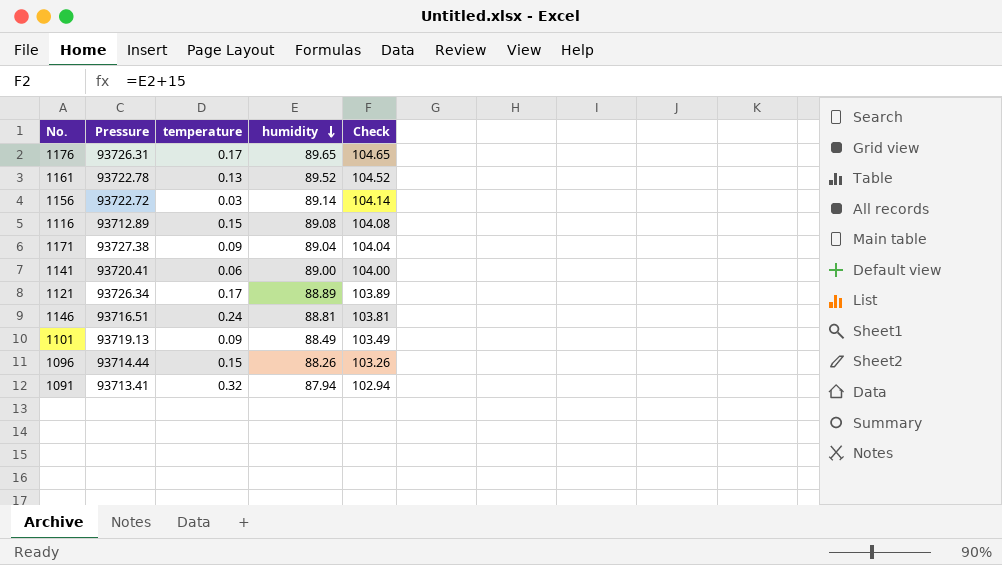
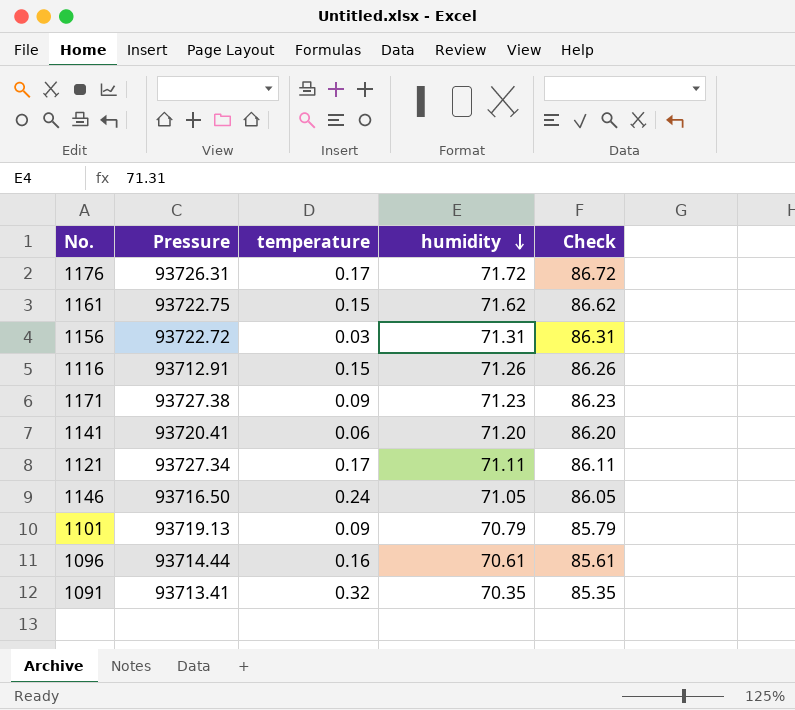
1176 | humidity: 89.65 -> 71.72
1176 | Check: 104.65 -> 86.72
1161 | Pressure: 93722.78 -> 93722.75
1161 | temperature: 0.13 -> 0.15
1161 | humidity: 89.52 -> 71.62
1161 | Check: 104.52 -> 86.62
1156 | humidity: 89.14 -> 71.31
1156 | Check: 104.14 -> 86.31
1116 | Pressure: 93712.89 -> 93712.91
1116 | humidity: 89.08 -> 71.26
1116 | Check: 104.08 -> 86.26
1171 | humidity: 89.04 -> 71.23
1171 | Check: 104.04 -> 86.23
1141 | humidity: 89.00 -> 71.20
1141 | Check: 104.00 -> 86.20
1121 | Pressure: 93726.34 -> 93727.34
1121 | humidity: 88.89 -> 71.11
1121 | Check: 103.89 -> 86.11
1146 | Pressure: 93716.51 -> 93716.50
1146 | humidity: 88.81 -> 71.05
1146 | Check: 103.81 -> 86.05
1101 | humidity: 88.49 -> 70.79
1101 | Check: 103.49 -> 85.79
1096 | temperature: 0.15 -> 0.16
1096 | humidity: 88.26 -> 70.61
1096 | Check: 103.26 -> 85.61
1091 | humidity: 87.94 -> 70.35
1091 | Check: 102.94 -> 85.35

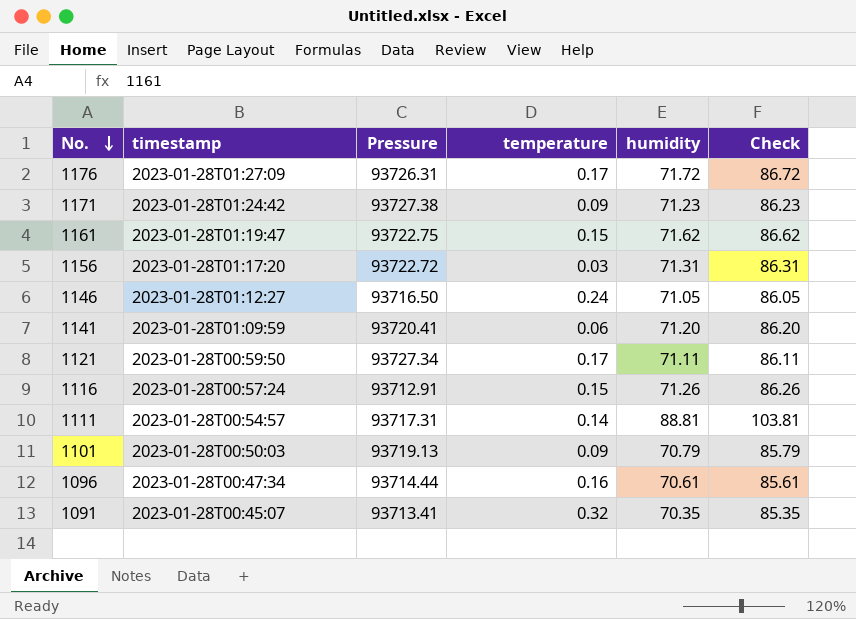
row order: humidity descending -> No. descending
column timestamp | position: none -> 2
row 1111: none -> 2023-01-28T00:54:57 | 93717.31 | 0.14 | 88.81 | 103.81

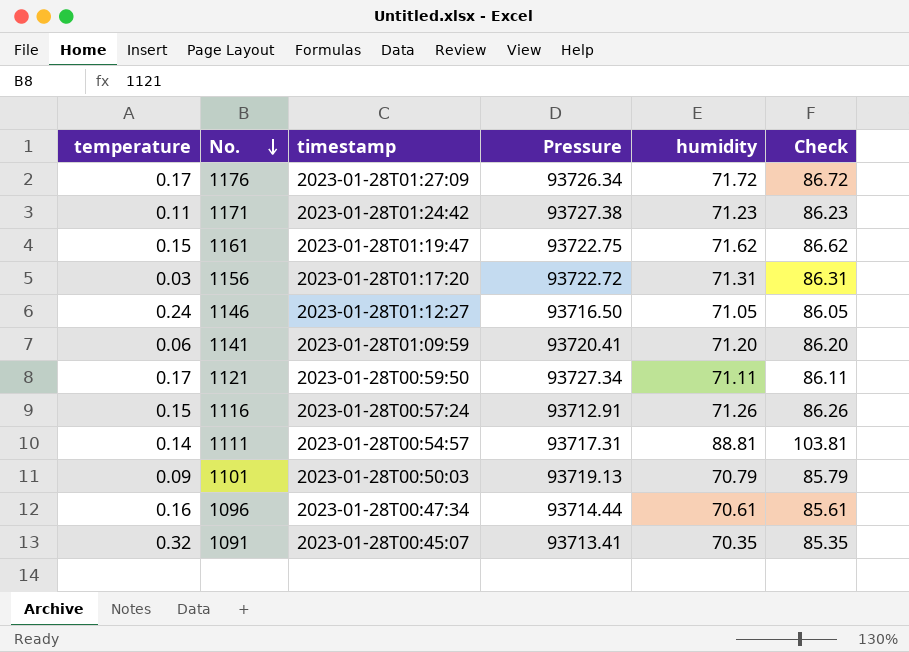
column temperature | position: 4 -> 1
1176 | Pressure: 93726.31 -> 93726.34
1171 | temperature: 0.09 -> 0.11

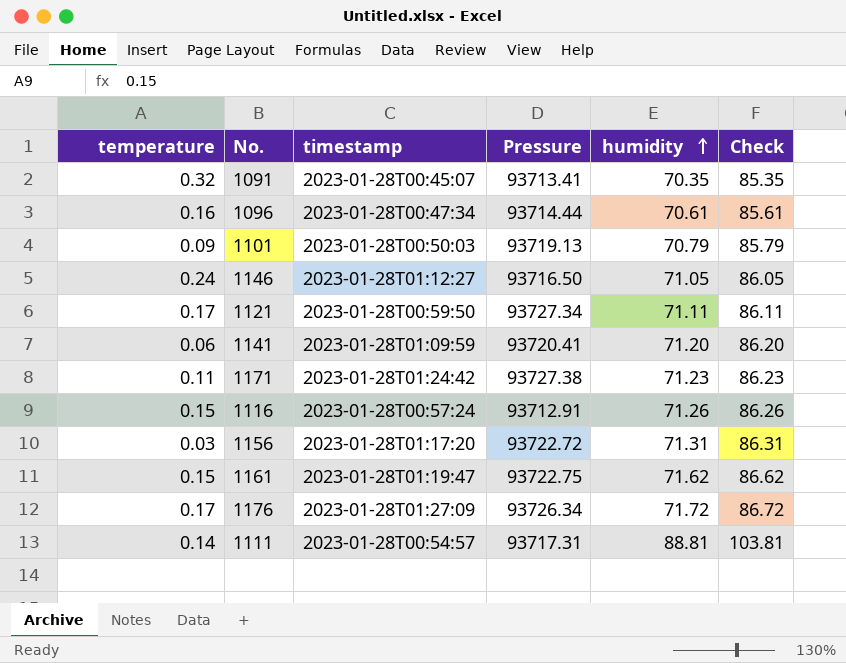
row order: No. descending -> humidity ascending

